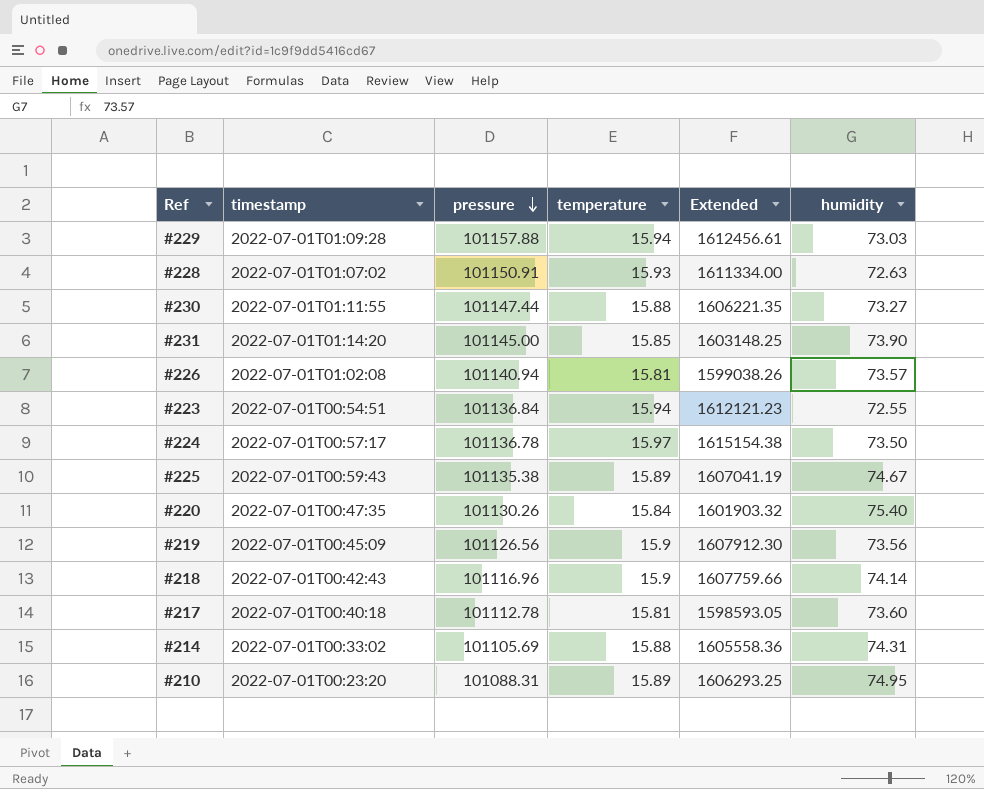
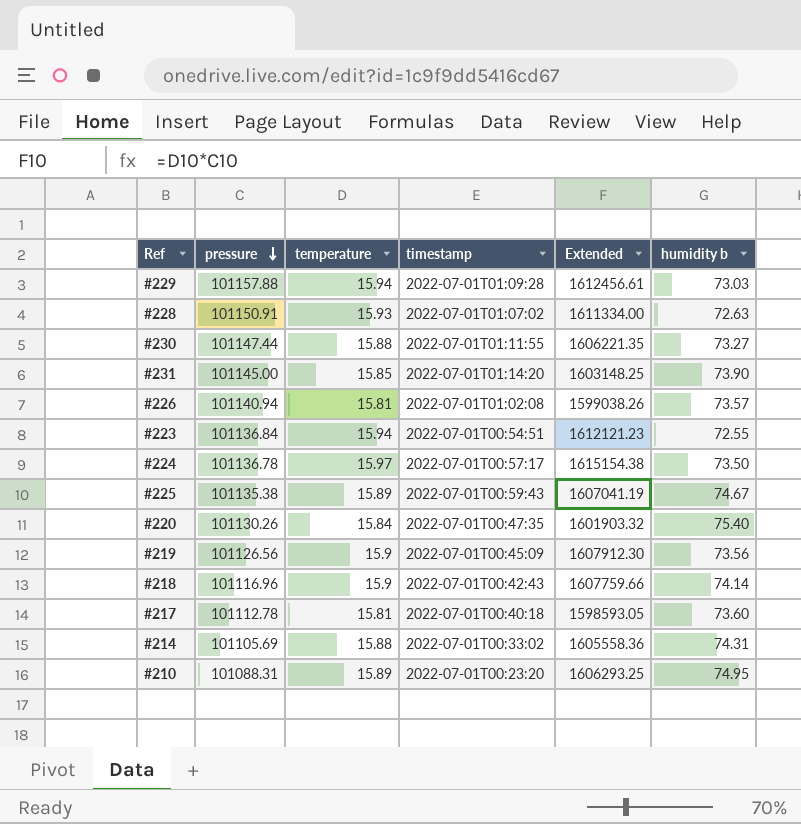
column timestamp | position: 2 -> 4
column name: humidity -> humidity b

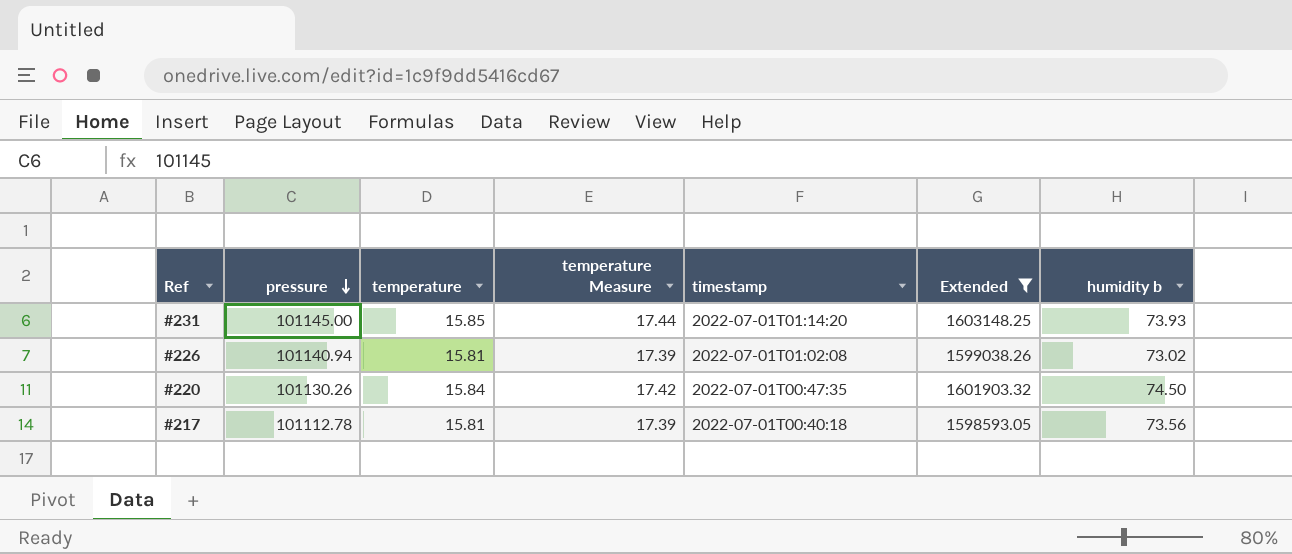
filter: none -> Extended <= 1603148.25
column temperature Measure | formula: none -> [temperature] * 1.1
#231 | humidity b: 73.90 -> 73.93
#226 | humidity b: 73.57 -> 73.02
#220 | humidity b: 75.40 -> 74.50
#217 | humidity b: 73.60 -> 73.56

